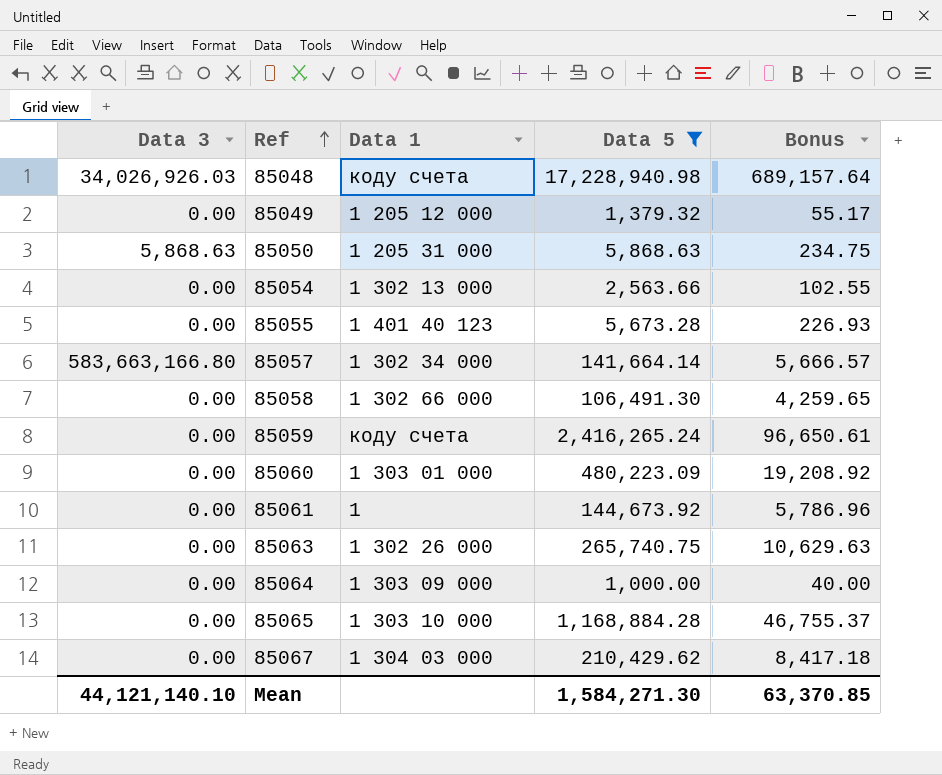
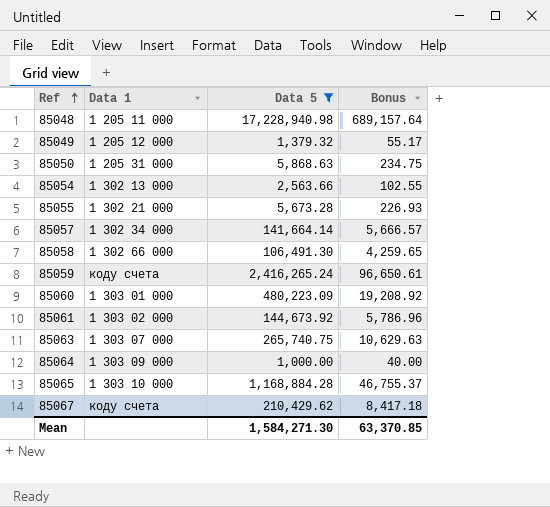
column Data 3 | position: 1 -> none
85048 | Data 1: коду счета -> 1 205 11 000
85055 | Data 1: 1 401 40 123 -> 1 302 21 000
85061 | Data 1: 1 -> 1 303 02 000
85063 | Data 1: 1 302 26 000 -> 1 303 07 000
85067 | Data 1: 1 304 03 000 -> коду счета

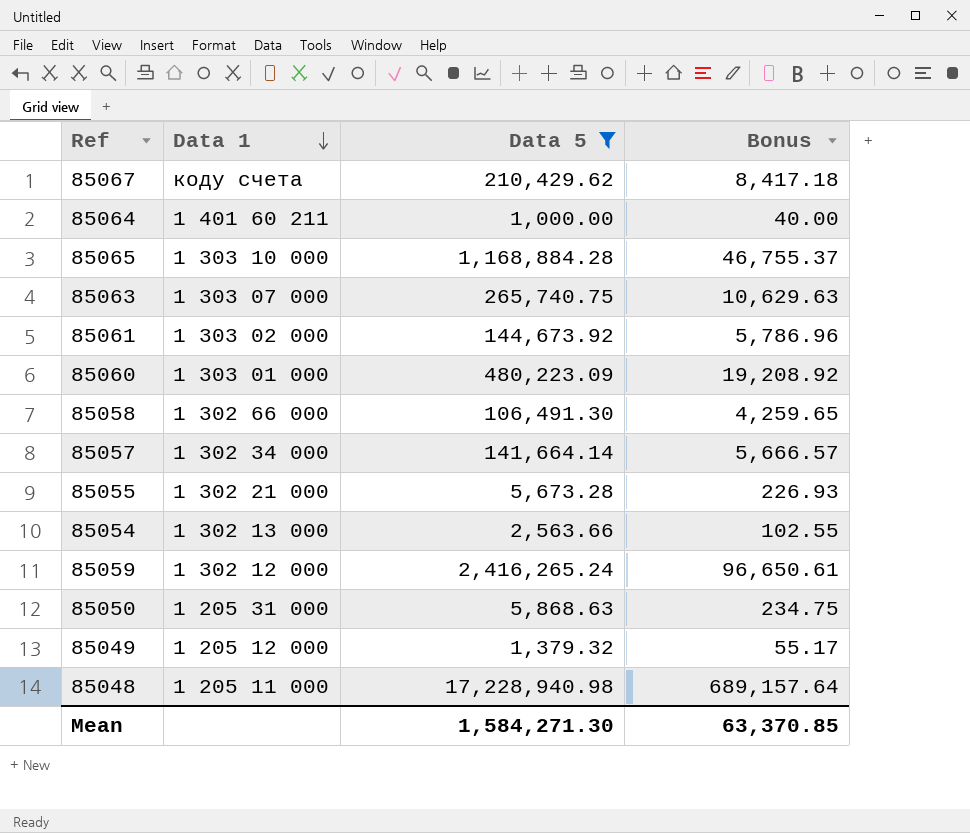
row order: Ref ascending -> Data 1 descending
85064 | Data 1: 1 303 09 000 -> 1 401 60 211
85059 | Data 1: коду счета -> 1 302 12 000

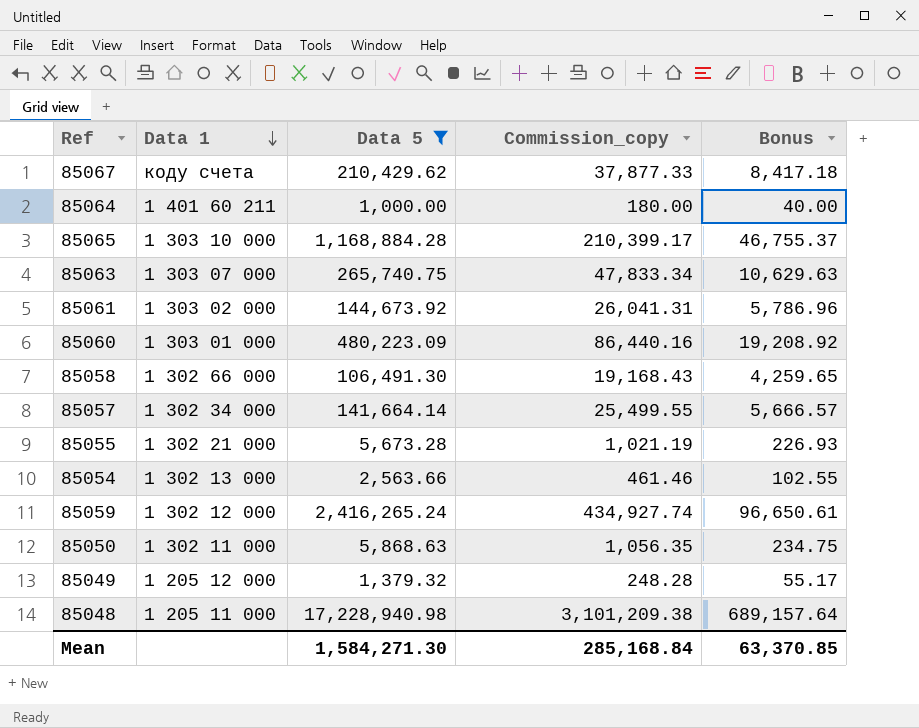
column Commission_copy | formula: none -> [Data 5] * 0.18
85050 | Data 1: 1 205 31 000 -> 1 302 11 000

